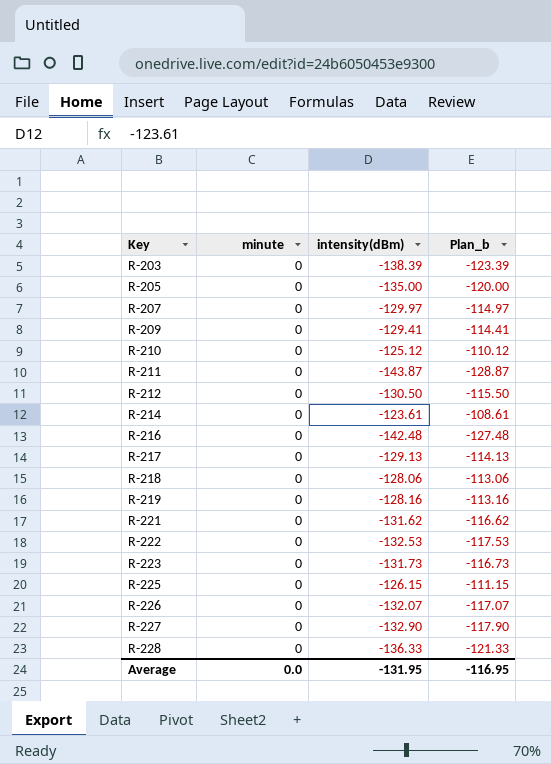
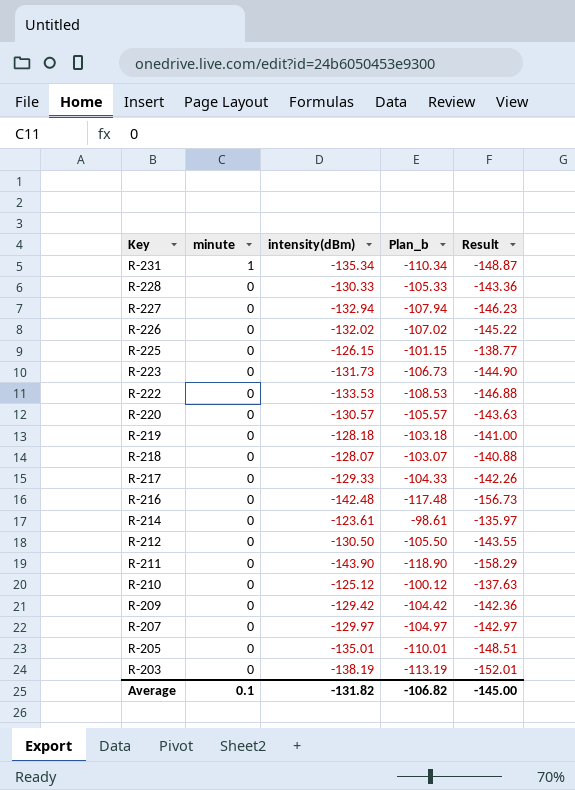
row order: Key ascending -> Key descending
column Plan_b | formula: [intensity(dBm)] + 15 -> [intensity(dBm)] + 25
column Result | formula: none -> [intensity(dBm)] * 1.1
row R-221: 0 | -131.62 | -116.62 -> none
row R-231: none -> 1 | -135.34 | -110.34 | -148.87
R-228 | intensity(dBm): -136.33 -> -130.33
R-227 | intensity(dBm): -132.90 -> -132.94
R-226 | intensity(dBm): -132.07 -> -132.02
R-222 | intensity(dBm): -132.53 -> -133.53
row R-220: none -> 0 | -130.57 | -105.57 | -143.63
R-219 | intensity(dBm): -128.16 -> -128.18
R-218 | intensity(dBm): -128.06 -> -128.07
R-217 | intensity(dBm): -129.13 -> -129.33
R-211 | intensity(dBm): -143.87 -> -143.90
R-209 | intensity(dBm): -129.41 -> -129.42
R-205 | intensity(dBm): -135.00 -> -135.01
R-203 | intensity(dBm): -138.39 -> -138.19
Average | minute: 0.0 -> 0.1
Average | intensity(dBm): -131.95 -> -131.82
Average | Plan_b: -116.95 -> -106.82

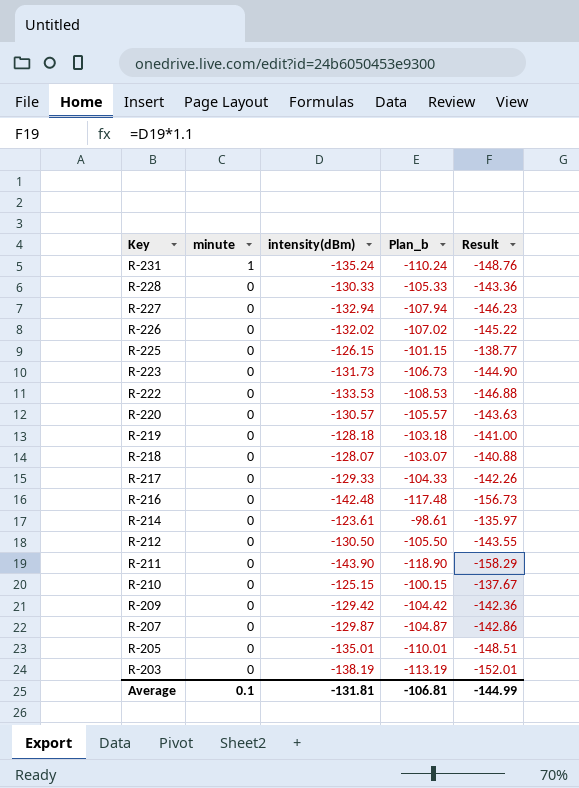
R-231 | intensity(dBm): -135.34 -> -135.24
R-231 | Plan_b: -110.34 -> -110.24
R-231 | Result: -148.87 -> -148.76
R-210 | intensity(dBm): -125.12 -> -125.15
R-210 | Plan_b: -100.12 -> -100.15
R-210 | Result: -137.63 -> -137.67
R-207 | intensity(dBm): -129.97 -> -129.87
R-207 | Plan_b: -104.97 -> -104.87
R-207 | Result: -142.97 -> -142.86
Average | intensity(dBm): -131.82 -> -131.81
Average | Plan_b: -106.82 -> -106.81
Average | Result: -145.00 -> -144.99

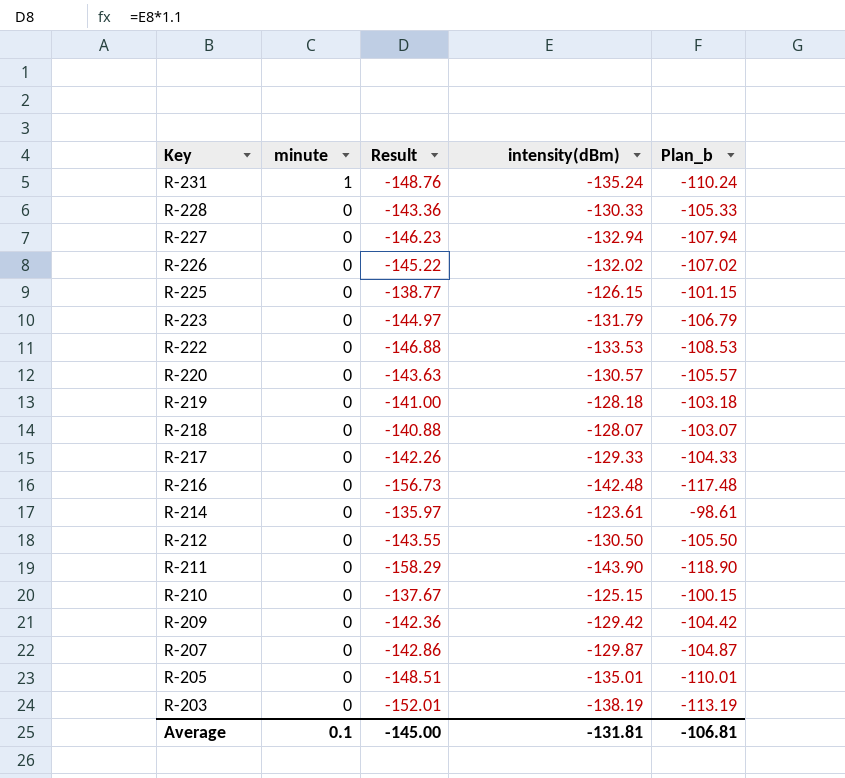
column Result | position: 5 -> 3
R-223 | Result: -144.90 -> -144.97
R-223 | intensity(dBm): -131.73 -> -131.79
R-223 | Plan_b: -106.73 -> -106.79
Average | Result: -144.99 -> -145.00

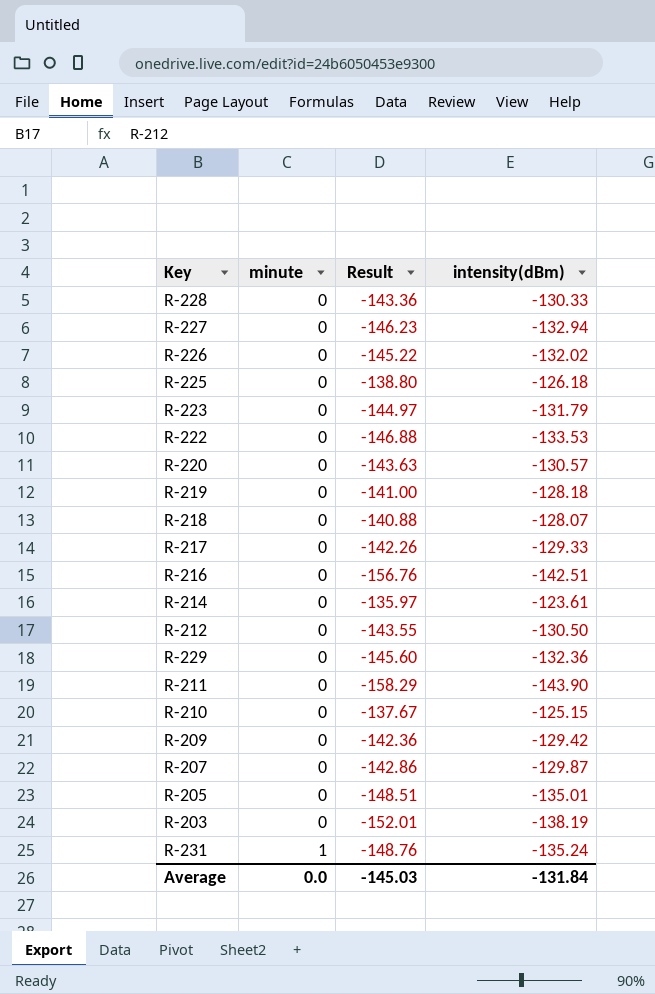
row order: Key descending -> minute ascending
column Plan_b | formula: [intensity(dBm)] + 25 -> none
R-225 | Result: -138.77 -> -138.80
R-225 | intensity(dBm): -126.15 -> -126.18
R-216 | Result: -156.73 -> -156.76
R-216 | intensity(dBm): -142.48 -> -142.51
row R-229: none -> 0 | -145.60 | -132.36
Average | minute: 0.1 -> 0.0
Average | Result: -145.00 -> -145.03
Average | intensity(dBm): -131.81 -> -131.84

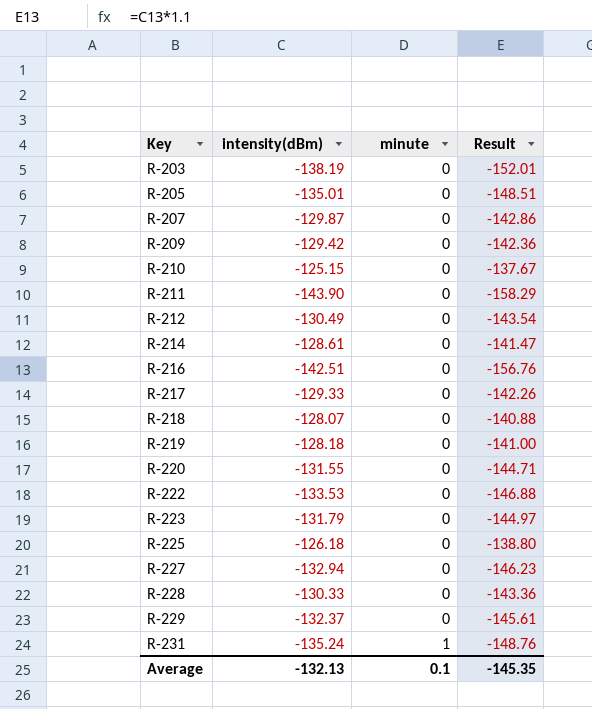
row order: minute ascending -> Key ascending
column intensity(dBm) | position: 4 -> 2
row R-226: 0 | -145.22 | -132.02 -> none
R-212 | intensity(dBm): -130.50 -> -130.49
R-212 | Result: -143.55 -> -143.54
R-214 | intensity(dBm): -123.61 -> -128.61
R-214 | Result: -135.97 -> -141.47
R-220 | intensity(dBm): -130.57 -> -131.55
R-220 | Result: -143.63 -> -144.71
R-229 | intensity(dBm): -132.36 -> -132.37
R-229 | Result: -145.60 -> -145.61
Average | intensity(dBm): -131.84 -> -132.13
Average | minute: 0.0 -> 0.1
Average | Result: -145.03 -> -145.35

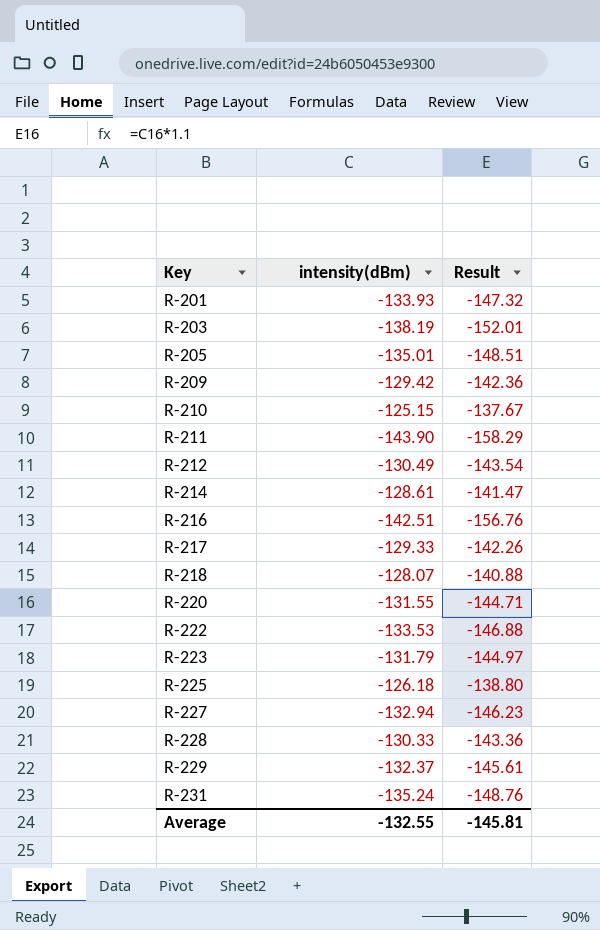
column minute | position: 3 -> none
row R-207: -129.87 | 0 | -142.86 -> none
row R-219: -128.18 | 0 | -141.00 -> none
row R-201: none -> -133.93 | -147.32
Average | intensity(dBm): -132.13 -> -132.55
Average | Result: -145.35 -> -145.81

